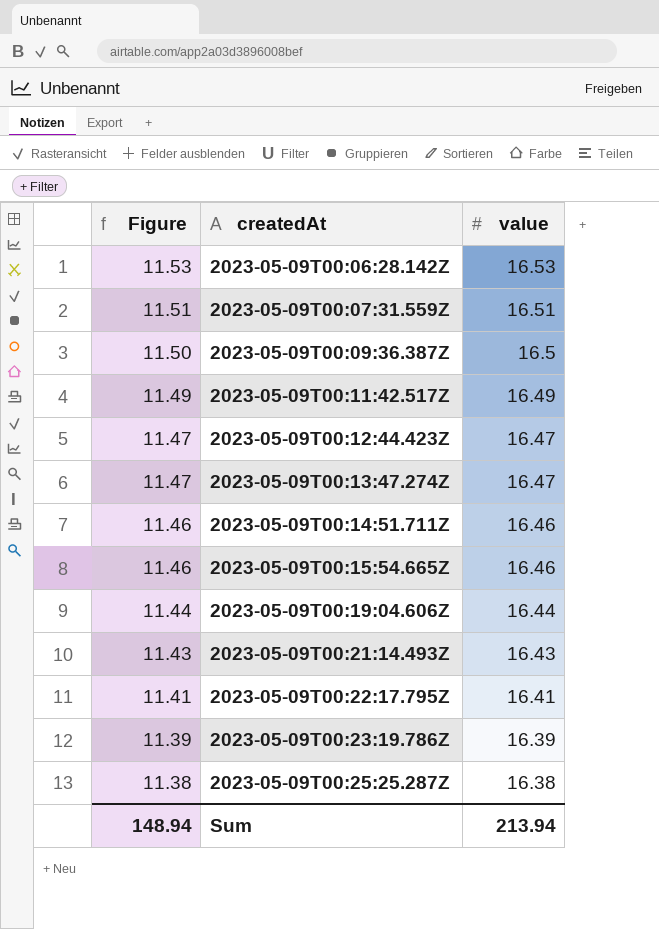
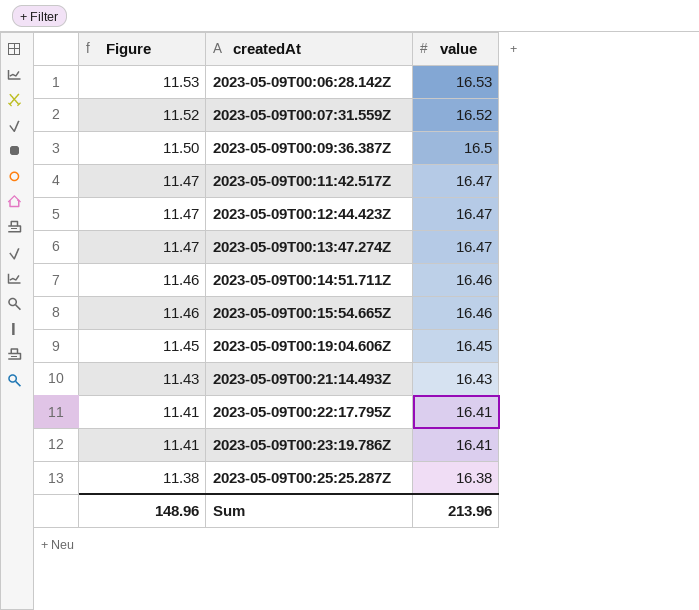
2023-05-09T00:07:31.559Z | Figure: 11.51 -> 11.52
2023-05-09T00:07:31.559Z | value: 16.51 -> 16.52
2023-05-09T00:11:42.517Z | Figure: 11.49 -> 11.47
2023-05-09T00:11:42.517Z | value: 16.49 -> 16.47
2023-05-09T00:19:04.606Z | Figure: 11.44 -> 11.45
2023-05-09T00:19:04.606Z | value: 16.44 -> 16.45
2023-05-09T00:23:19.786Z | Figure: 11.39 -> 11.41
2023-05-09T00:23:19.786Z | value: 16.39 -> 16.41
Sum | Figure: 148.94 -> 148.96
Sum | value: 213.94 -> 213.96

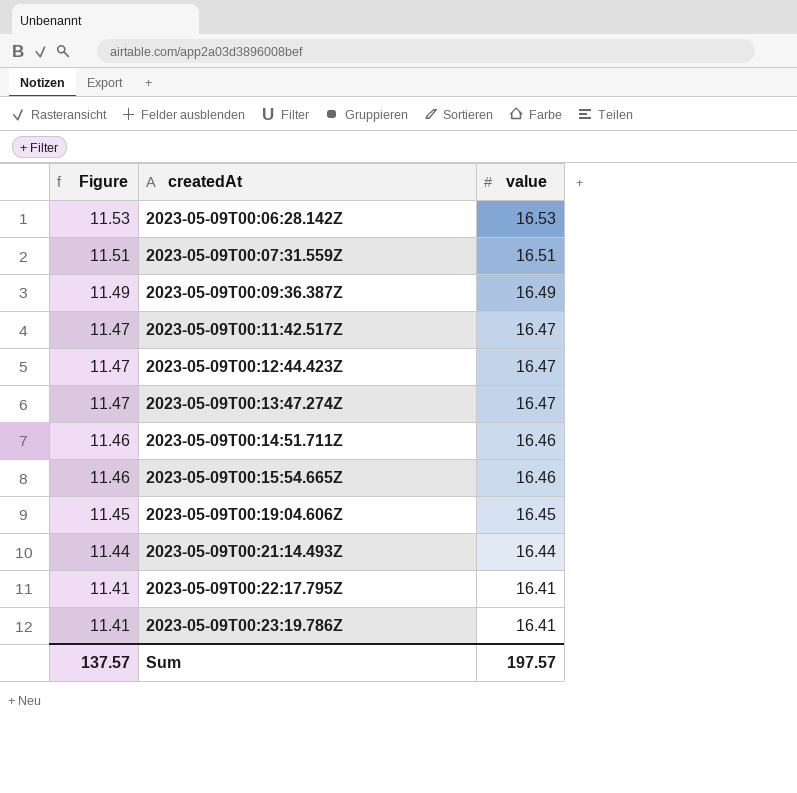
row 2023-05-09T00:25:25.287Z: 11.38 | 16.38 -> none
2023-05-09T00:07:31.559Z | Figure: 11.52 -> 11.51
2023-05-09T00:07:31.559Z | value: 16.52 -> 16.51
2023-05-09T00:09:36.387Z | Figure: 11.50 -> 11.49
2023-05-09T00:09:36.387Z | value: 16.5 -> 16.49
2023-05-09T00:21:14.493Z | Figure: 11.43 -> 11.44
2023-05-09T00:21:14.493Z | value: 16.43 -> 16.44
Sum | Figure: 148.96 -> 137.57
Sum | value: 213.96 -> 197.57

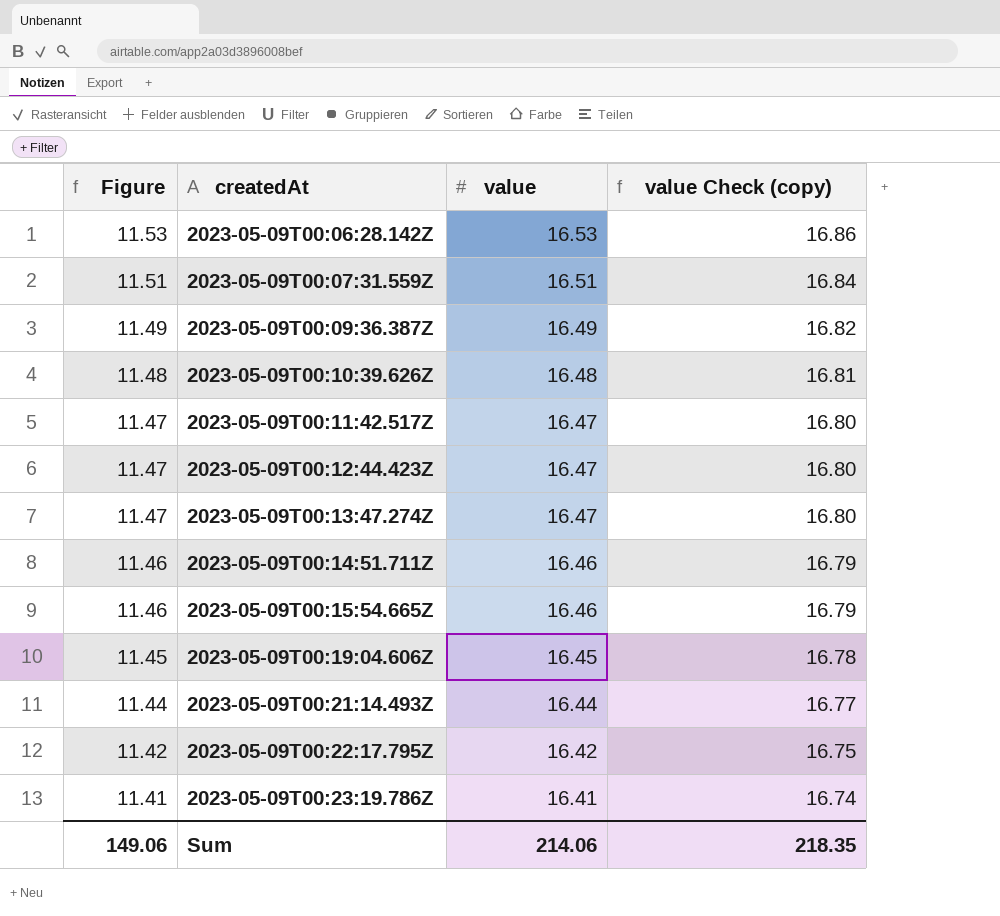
column value Check (copy) | formula: none -> [value] * 1.02
row 2023-05-09T00:10:39.626Z: none -> 11.48 | 16.48 | 16.81
2023-05-09T00:22:17.795Z | Figure: 11.41 -> 11.42
2023-05-09T00:22:17.795Z | value: 16.41 -> 16.42
Sum | Figure: 137.57 -> 149.06
Sum | value: 197.57 -> 214.06

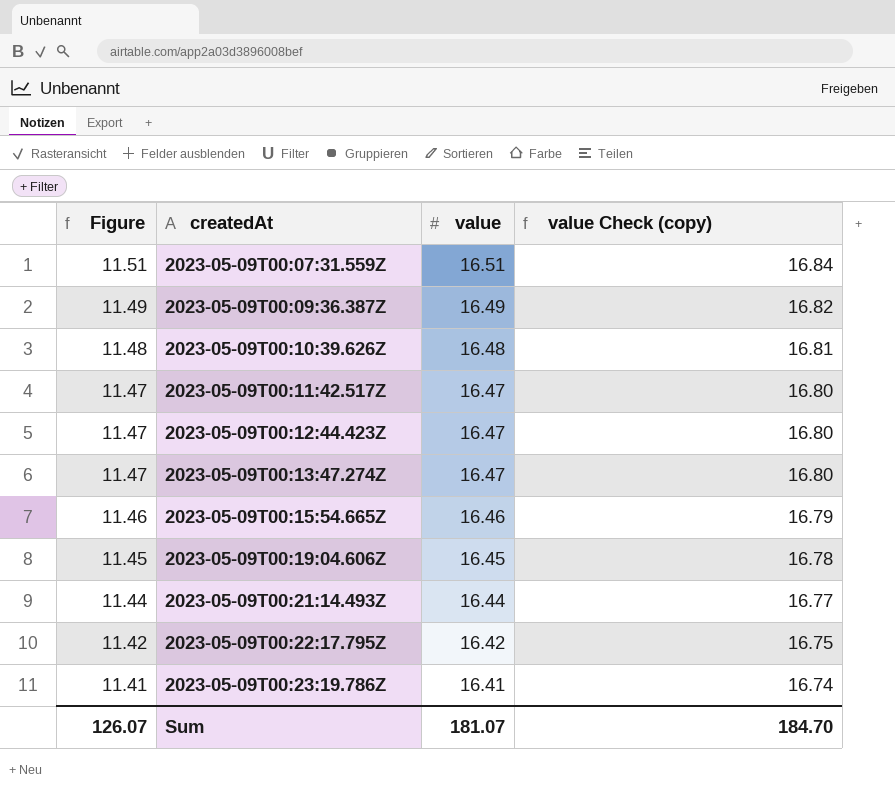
row 2023-05-09T00:06:28.142Z: 11.53 | 16.53 | 16.86 -> none
row 2023-05-09T00:14:51.711Z: 11.46 | 16.46 | 16.79 -> none
Sum | Figure: 149.06 -> 126.07
Sum | value: 214.06 -> 181.07
Sum | value Check (copy): 218.35 -> 184.70

